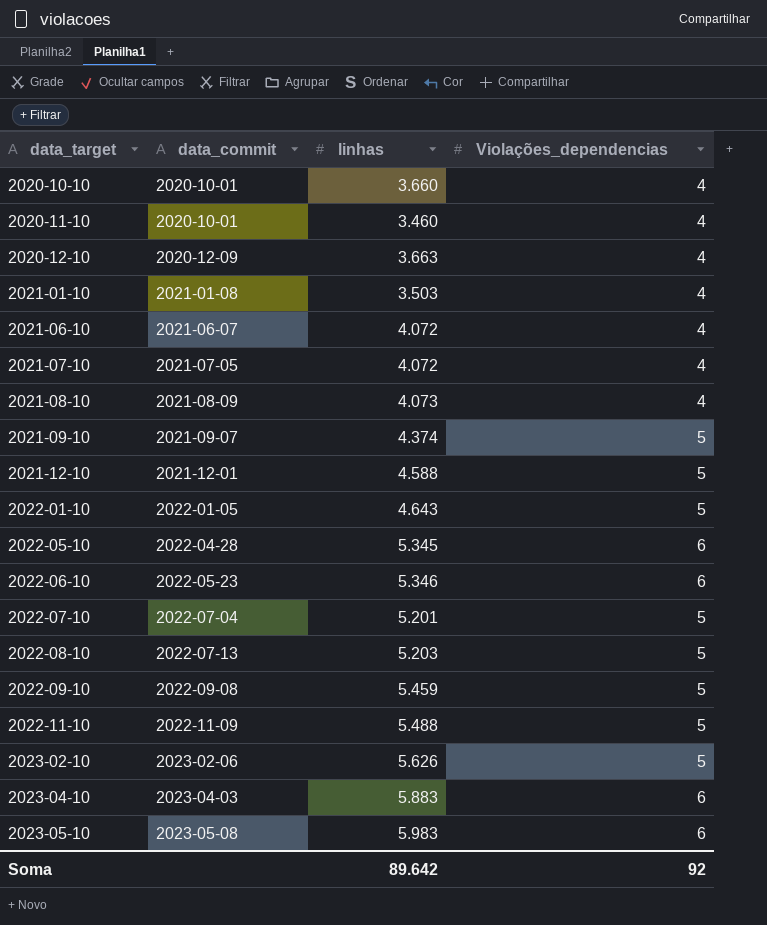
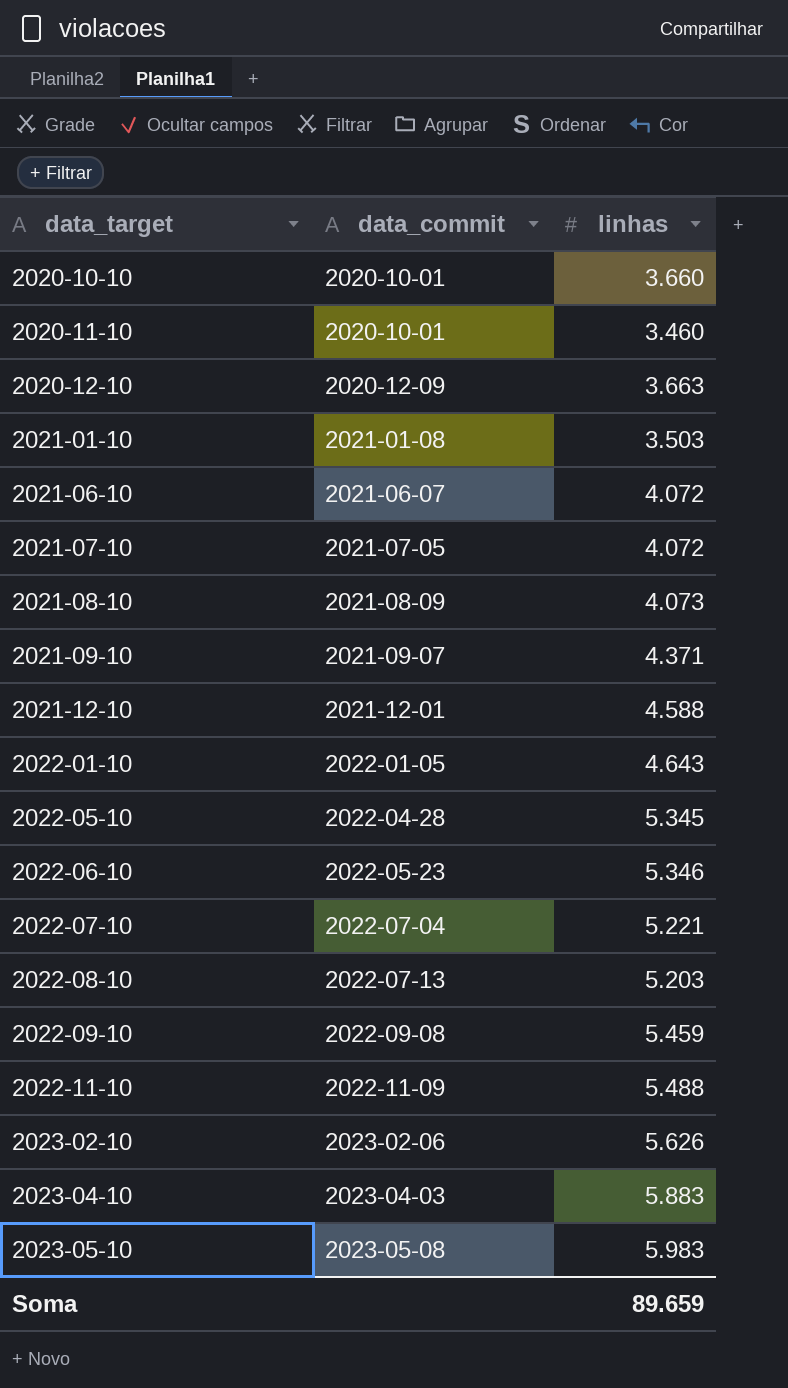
column Violações_dependencias | position: 4 -> none
2021-09-10 | linhas: 4.374 -> 4.371
2022-07-10 | linhas: 5.201 -> 5.221
Soma | linhas: 89.642 -> 89.659

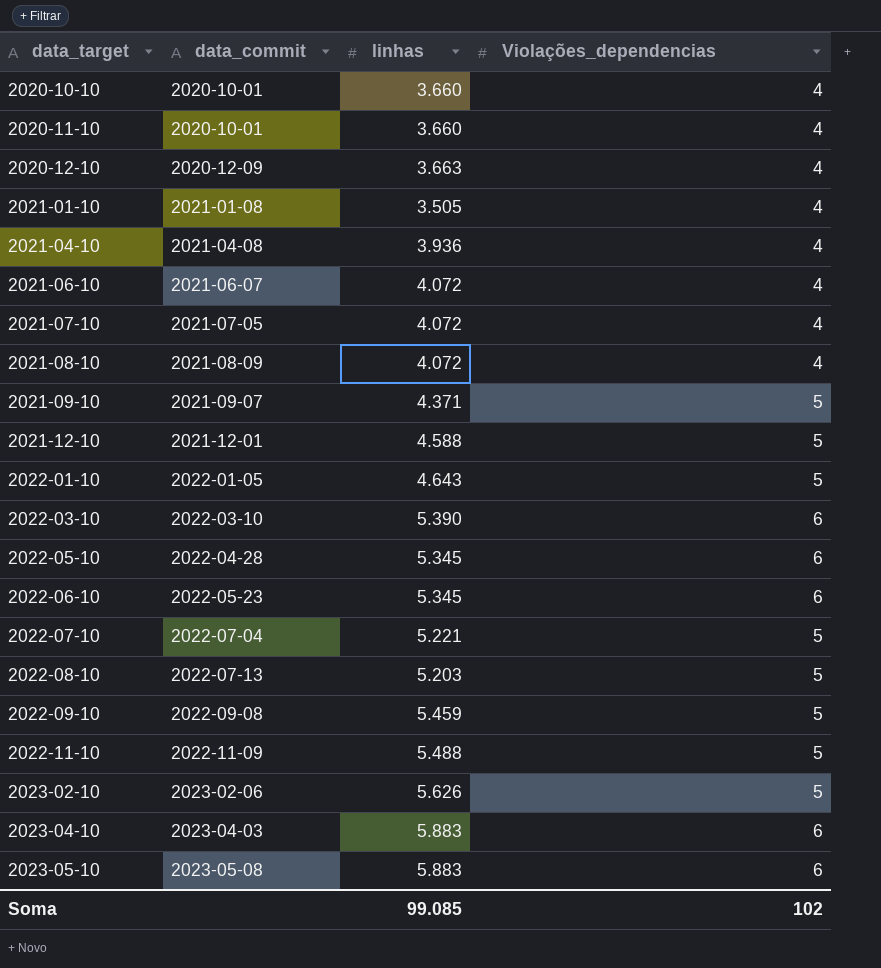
column Violações_dependencias | position: none -> 4
2020-11-10 | linhas: 3.460 -> 3.660
2021-01-10 | linhas: 3.503 -> 3.505
row 2021-04-10: none -> 2021-04-08 | 3.936 | 4
2021-08-10 | linhas: 4.073 -> 4.072
row 2022-03-10: none -> 2022-03-10 | 5.390 | 6
2022-06-10 | linhas: 5.346 -> 5.345
2023-05-10 | linhas: 5.983 -> 5.883
Soma | linhas: 89.659 -> 99.085

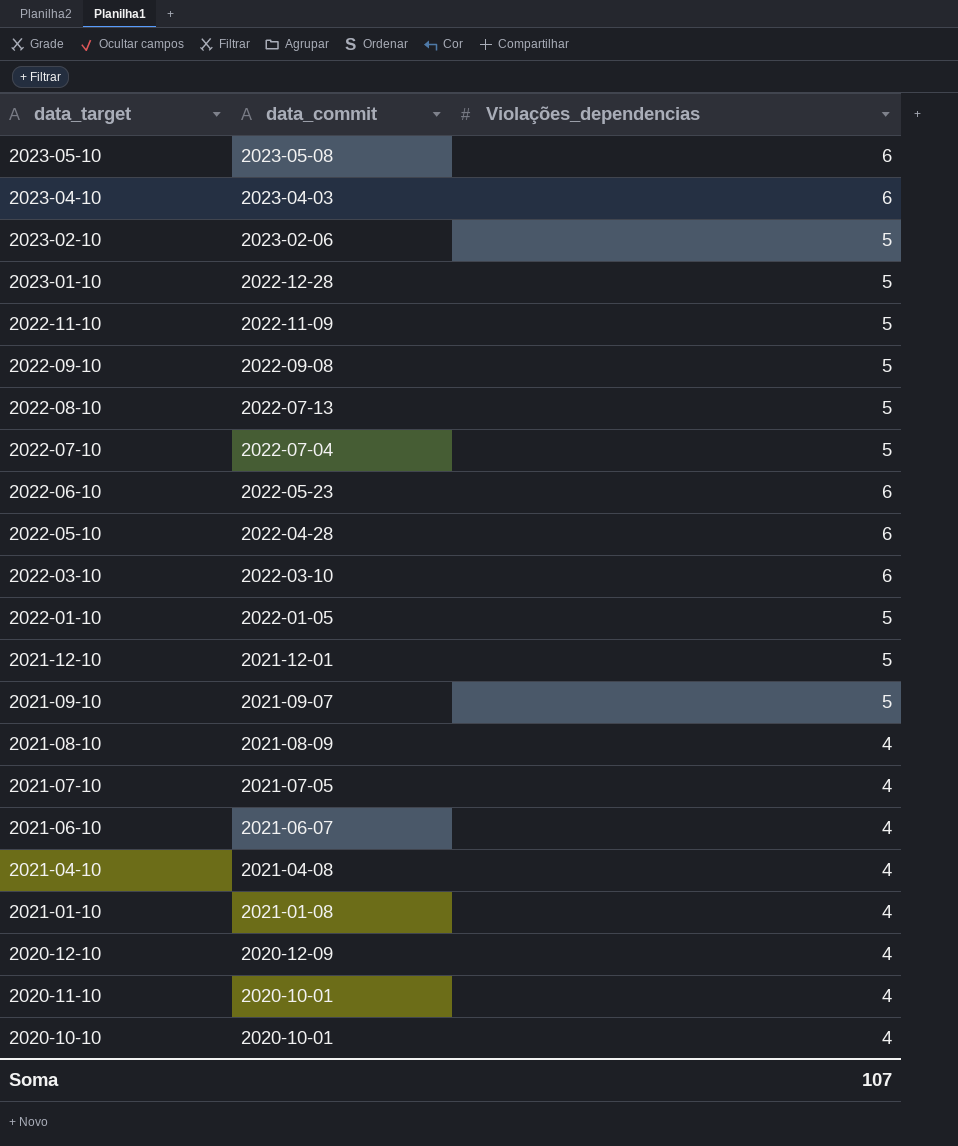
row order: data_target ascending -> data_target descending
column linhas | position: 3 -> none
row 2023-01-10: none -> 2022-12-28 | 5
Soma | Violações_dependencias: 102 -> 107

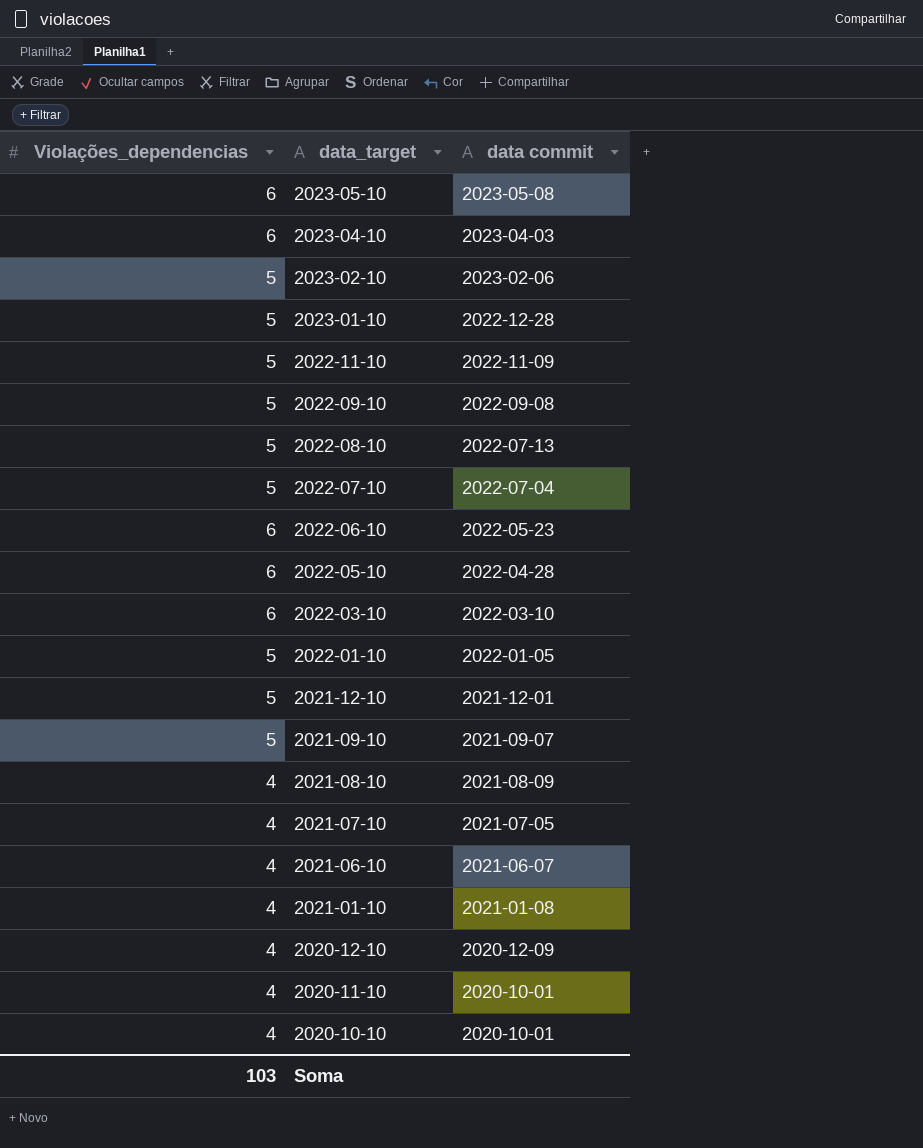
column Violações_dependencias | position: 3 -> 1
column name: data_commit -> data commit
row 2021-04-10: 2021-04-08 | 4 -> none
Soma | Violações_dependencias: 107 -> 103

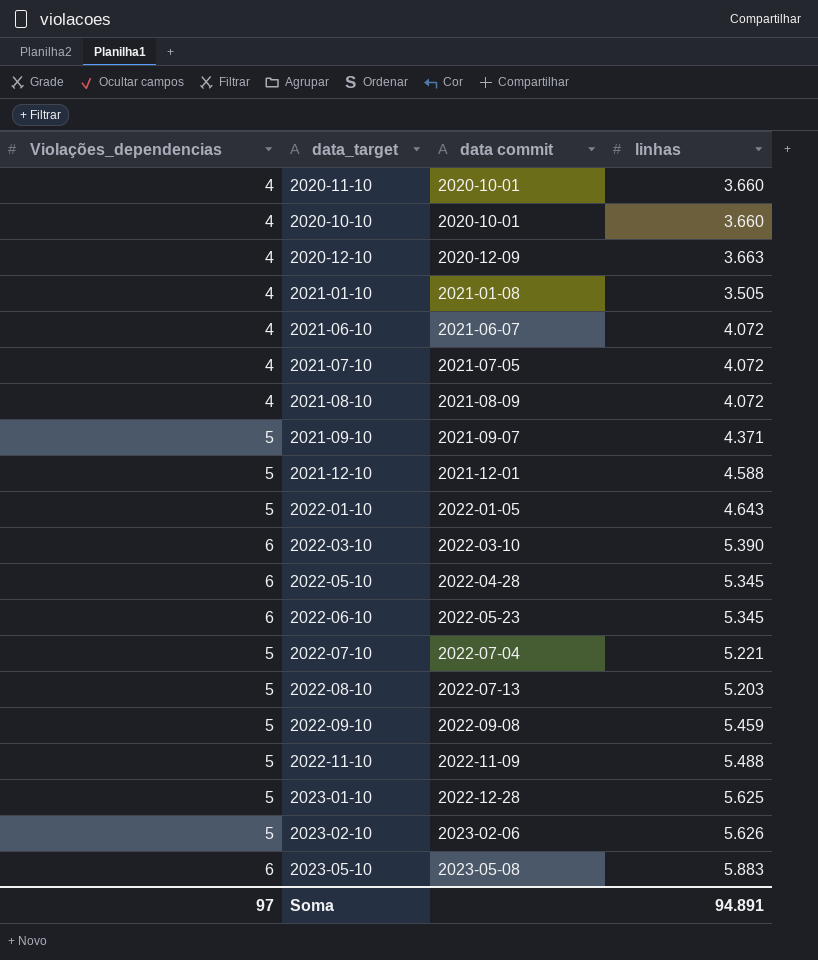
row order: data_target descending -> data commit ascending
column linhas | position: none -> 4
row 2023-04-10: 6 | 2023-04-03 -> none
Soma | Violações_dependencias: 103 -> 97

